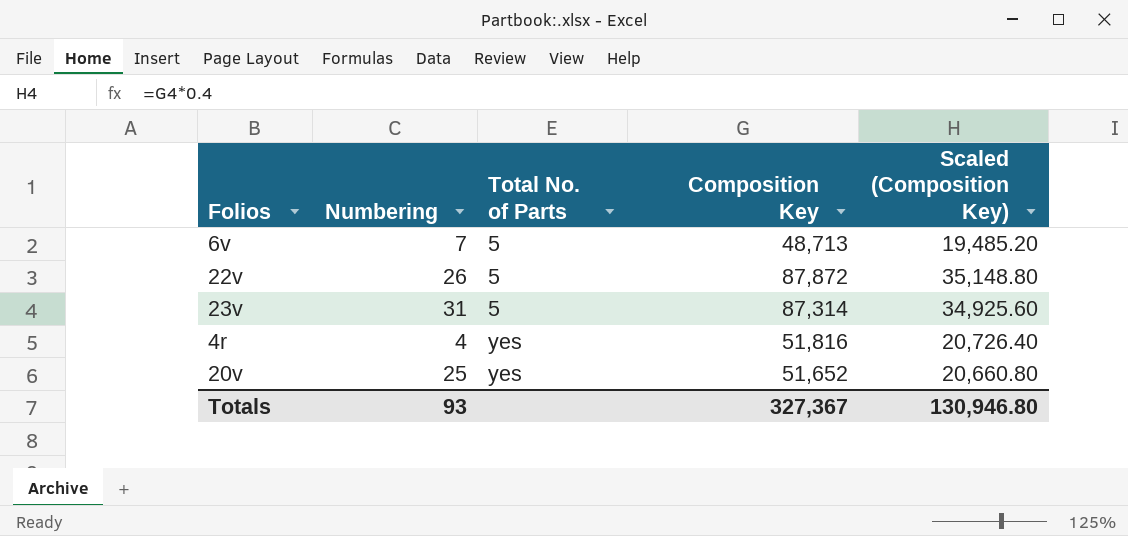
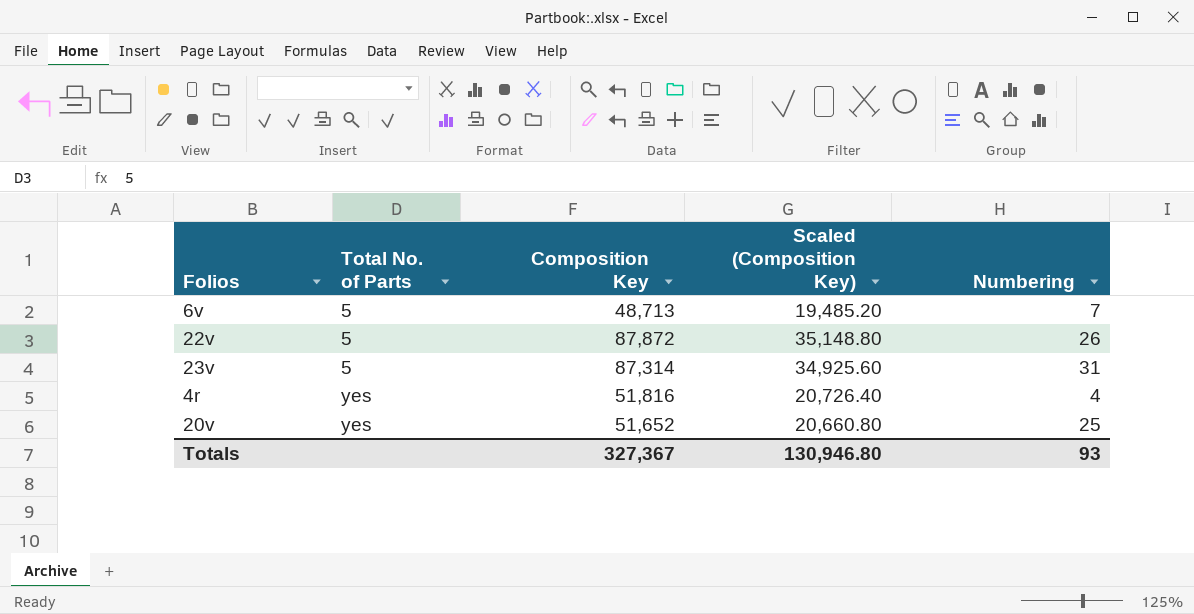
column Numbering | position: 2 -> 5

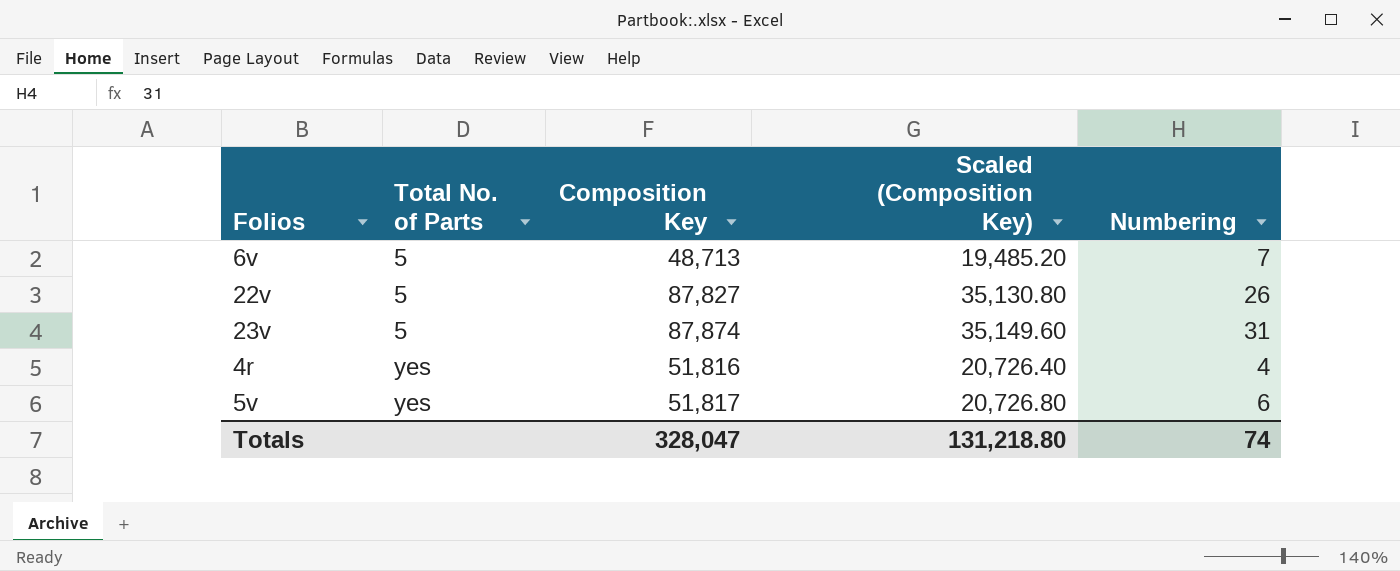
row 20v: yes | 51,652 | 20,660.80 | 25 -> none
22v | Composition Key: 87,872 -> 87,827
22v | Scaled (Composition Key): 35,148.80 -> 35,130.80
23v | Composition Key: 87,314 -> 87,874
23v | Scaled (Composition Key): 34,925.60 -> 35,149.60
row 5v: none -> yes | 51,817 | 20,726.80 | 6
Totals | Composition Key: 327,367 -> 328,047
Totals | Scaled (Composition Key): 130,946.80 -> 131,218.80
Totals | Numbering: 93 -> 74

